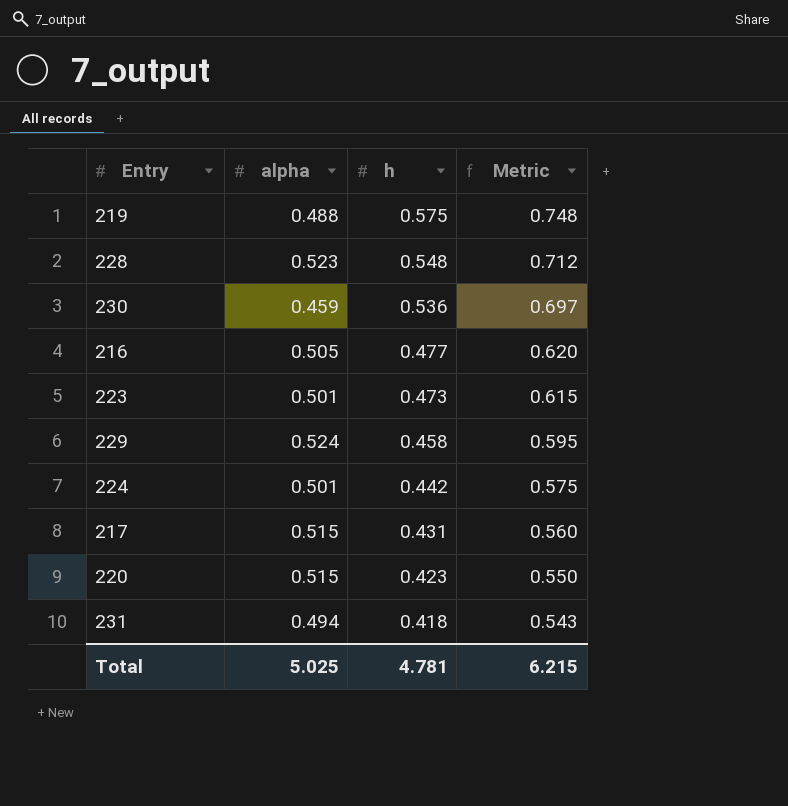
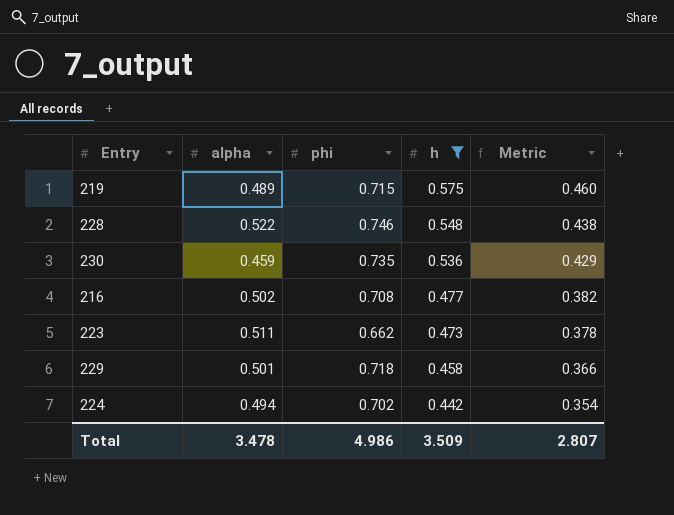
filter: none -> h >= 0.442
column phi | position: none -> 3
column Metric | formula: [h] * 1.3 -> [h] * 0.8
219 | alpha: 0.488 -> 0.489
228 | alpha: 0.523 -> 0.522
216 | alpha: 0.505 -> 0.502
223 | alpha: 0.501 -> 0.511
229 | alpha: 0.524 -> 0.501
224 | alpha: 0.501 -> 0.494
Total | alpha: 5.025 -> 3.478
Total | h: 4.781 -> 3.509
Total | Metric: 6.215 -> 2.807

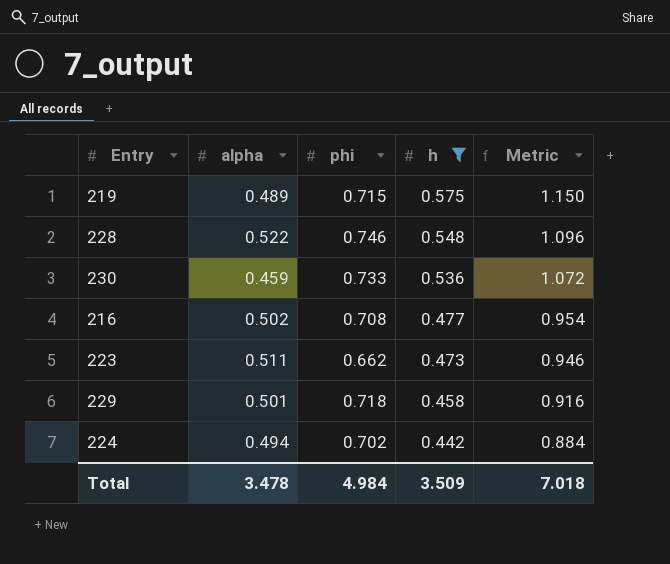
column Metric | formula: [h] * 0.8 -> [h] * 2
230 | phi: 0.735 -> 0.733
Total | phi: 4.986 -> 4.984
Total | Metric: 2.807 -> 7.018

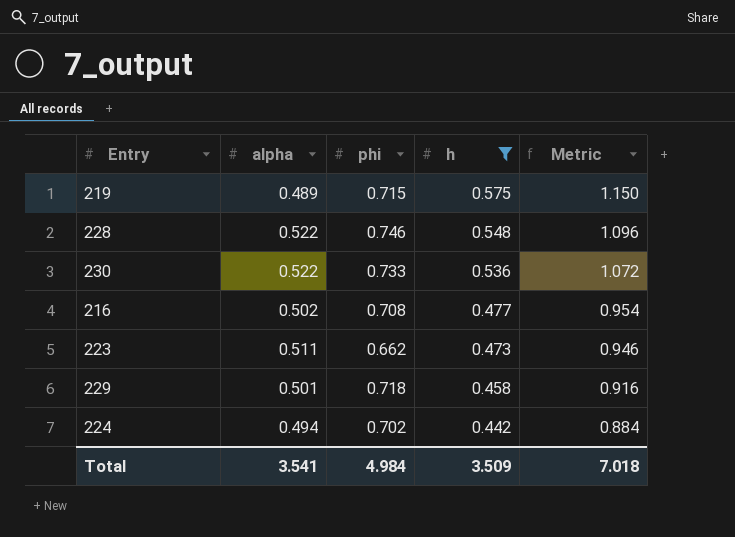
230 | alpha: 0.459 -> 0.522
Total | alpha: 3.478 -> 3.541

